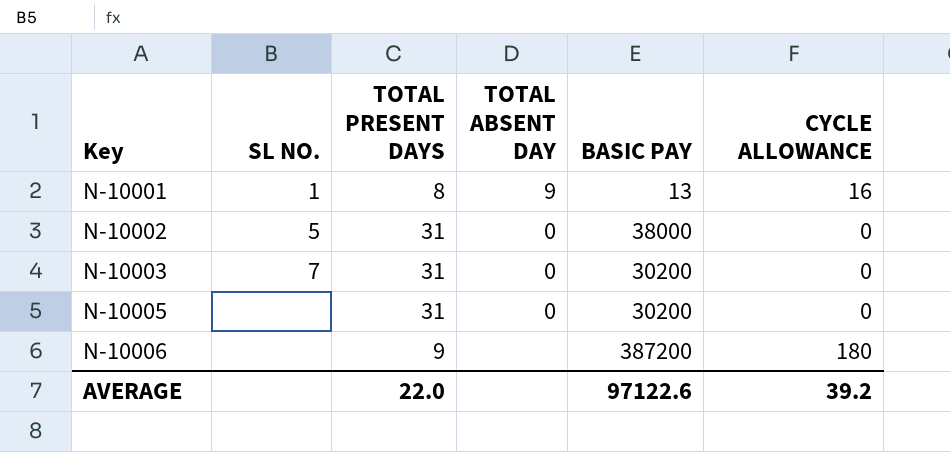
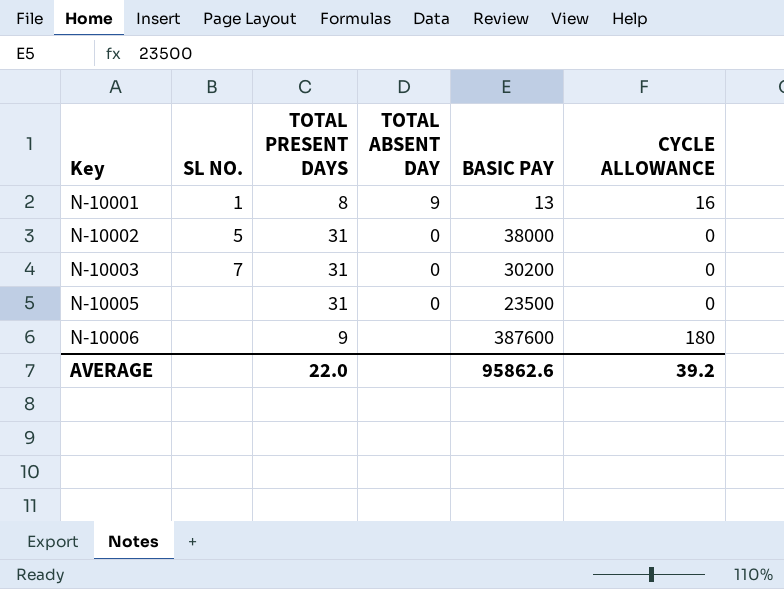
N-10005 | BASIC PAY: 30200 -> 23500
N-10006 | BASIC PAY: 387200 -> 387600
AVERAGE | BASIC PAY: 97122.6 -> 95862.6

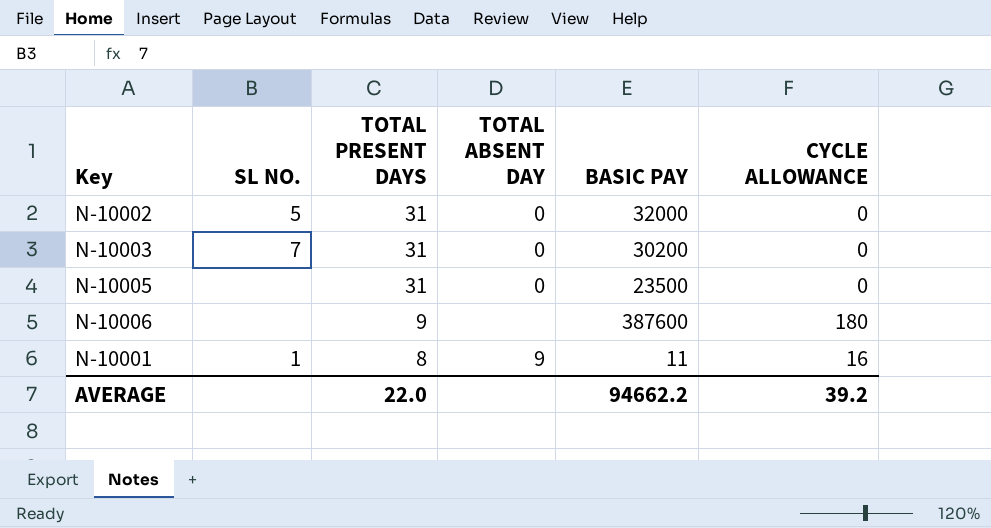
row order: Key ascending -> TOTAL PRESENT DAYS descending
N-10002 | BASIC PAY: 38000 -> 32000
N-10001 | BASIC PAY: 13 -> 11
AVERAGE | BASIC PAY: 95862.6 -> 94662.2

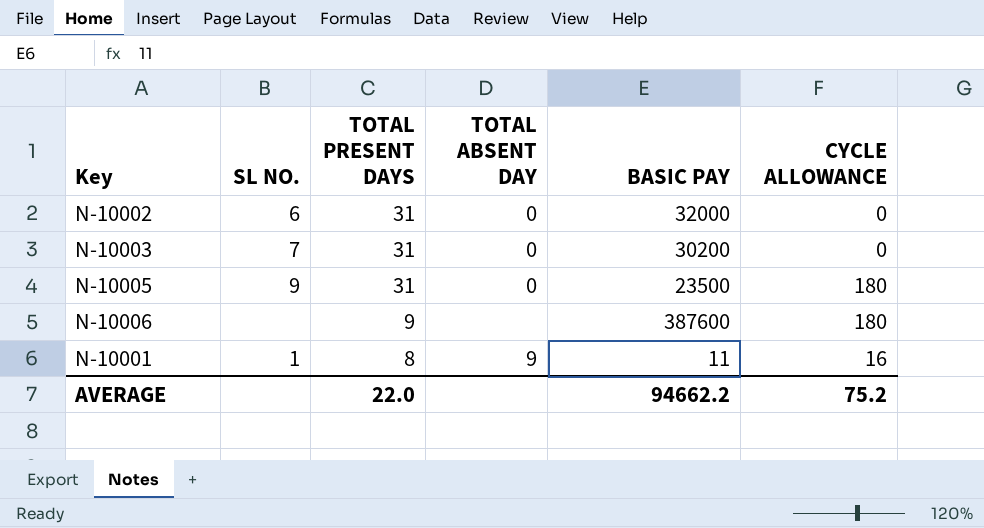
N-10002 | SL NO.: 5 -> 6
N-10005 | SL NO.: none -> 9
N-10005 | CYCLE ALLOWANCE: 0 -> 180
AVERAGE | CYCLE ALLOWANCE: 39.2 -> 75.2

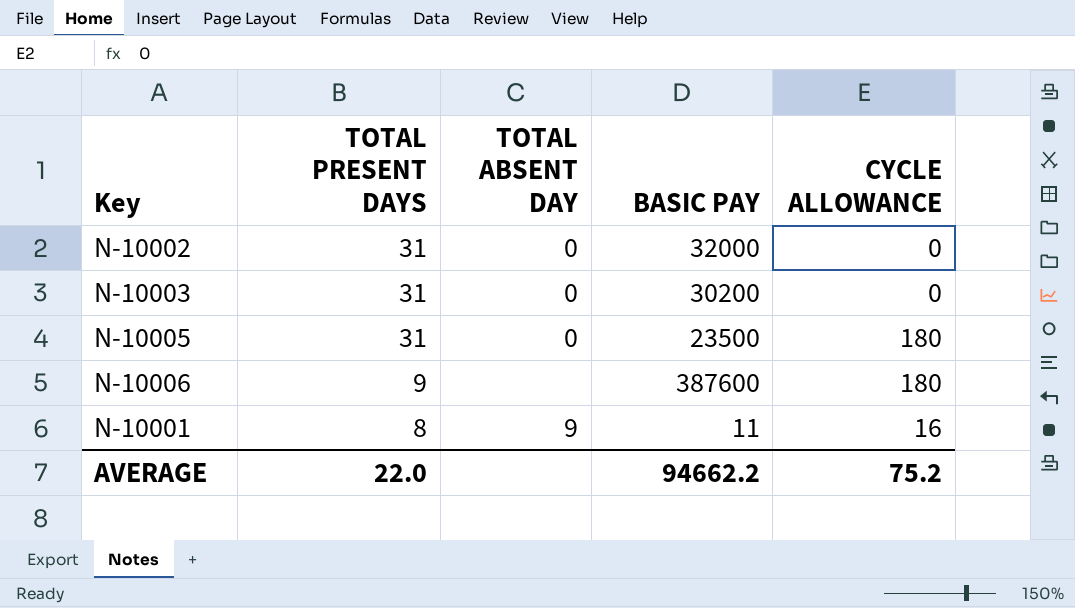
column SL NO. | position: 2 -> none

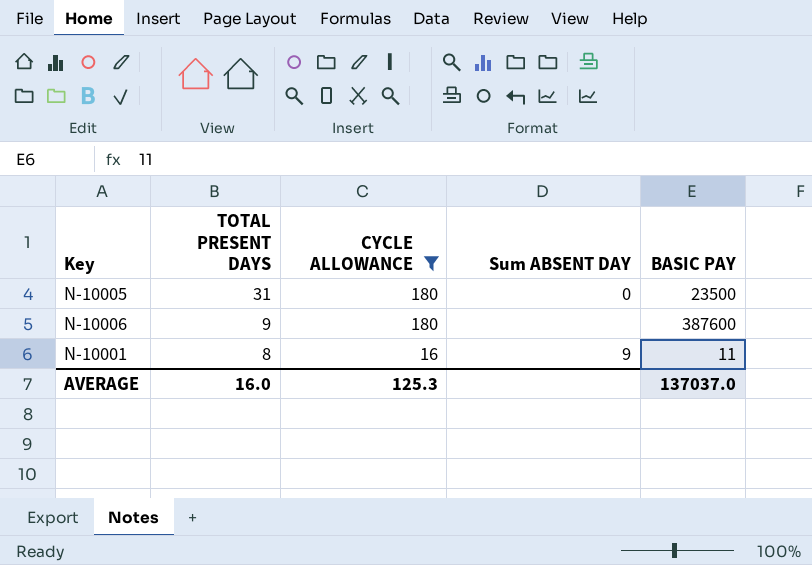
filter: none -> CYCLE ALLOWANCE != 0
column CYCLE ALLOWANCE | position: 5 -> 3
column name: TOTAL ABSENT DAY -> Sum ABSENT DAY
AVERAGE | TOTAL PRESENT DAYS: 22.0 -> 16.0
AVERAGE | CYCLE ALLOWANCE: 75.2 -> 125.3
AVERAGE | BASIC PAY: 94662.2 -> 137037.0

